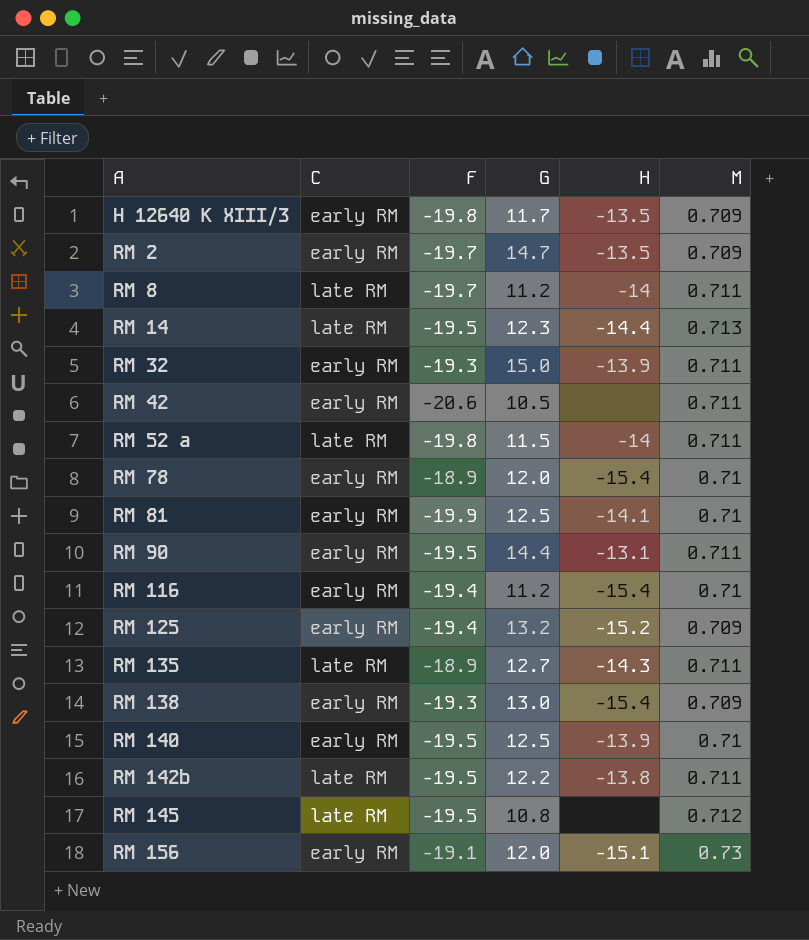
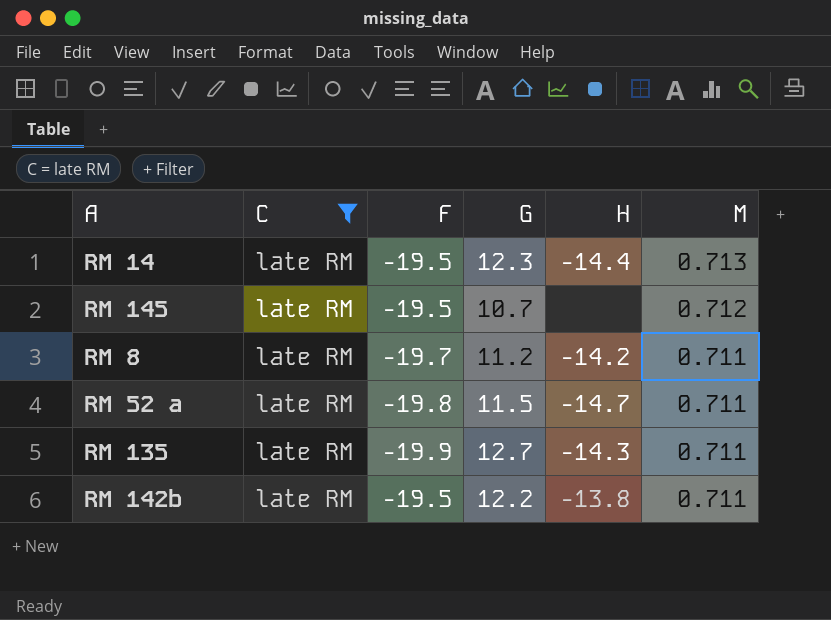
filter: none -> C = late RM
row order: A ascending -> M descending
RM 145 | G: 10.8 -> 10.7
RM 8 | H: -14 -> -14.2
RM 52 a | H: -14 -> -14.7
RM 135 | F: -18.9 -> -19.9

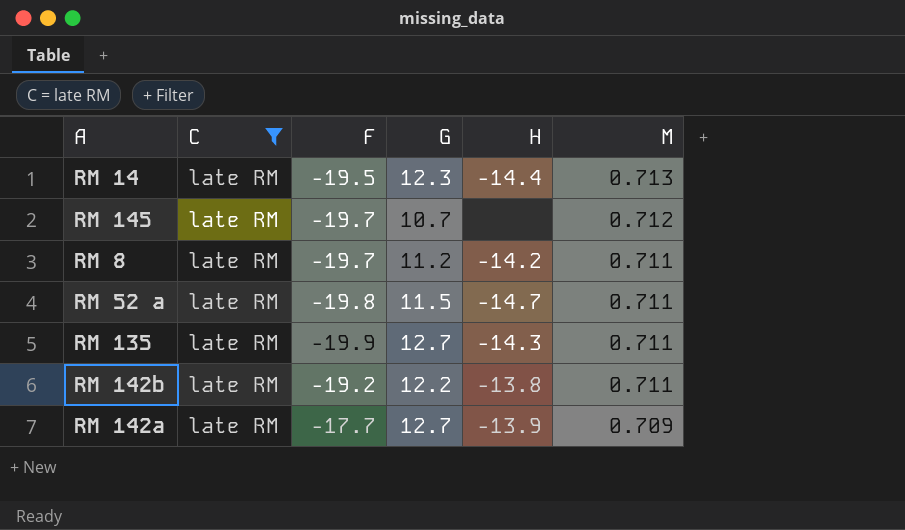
RM 145 | F: -19.5 -> -19.7
RM 142b | F: -19.5 -> -19.2
row RM 142a: none -> late RM | -17.7 | 12.7 | -13.9 | 0.709

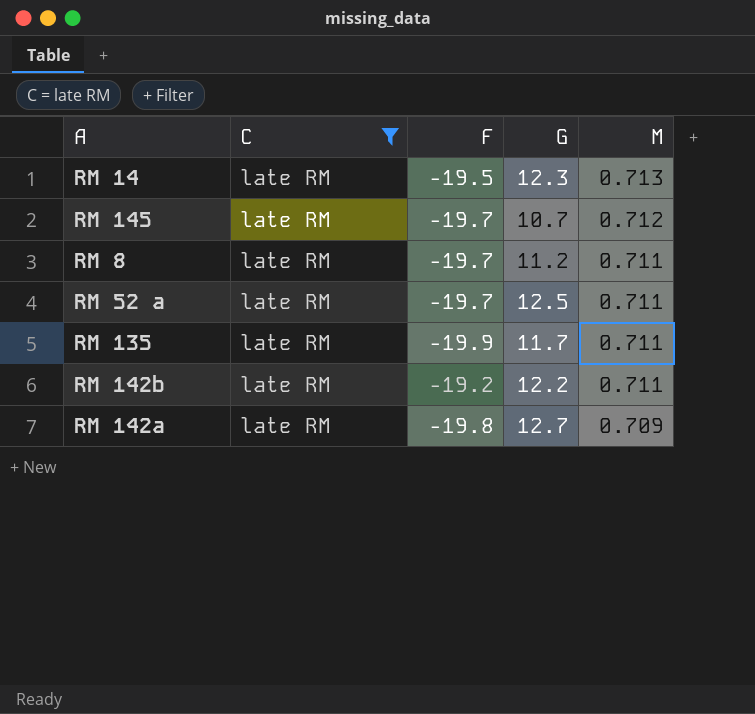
column H | position: 5 -> none
RM 52 a | F: -19.8 -> -19.7
RM 52 a | G: 11.5 -> 12.5
RM 135 | G: 12.7 -> 11.7
RM 142a | F: -17.7 -> -19.8

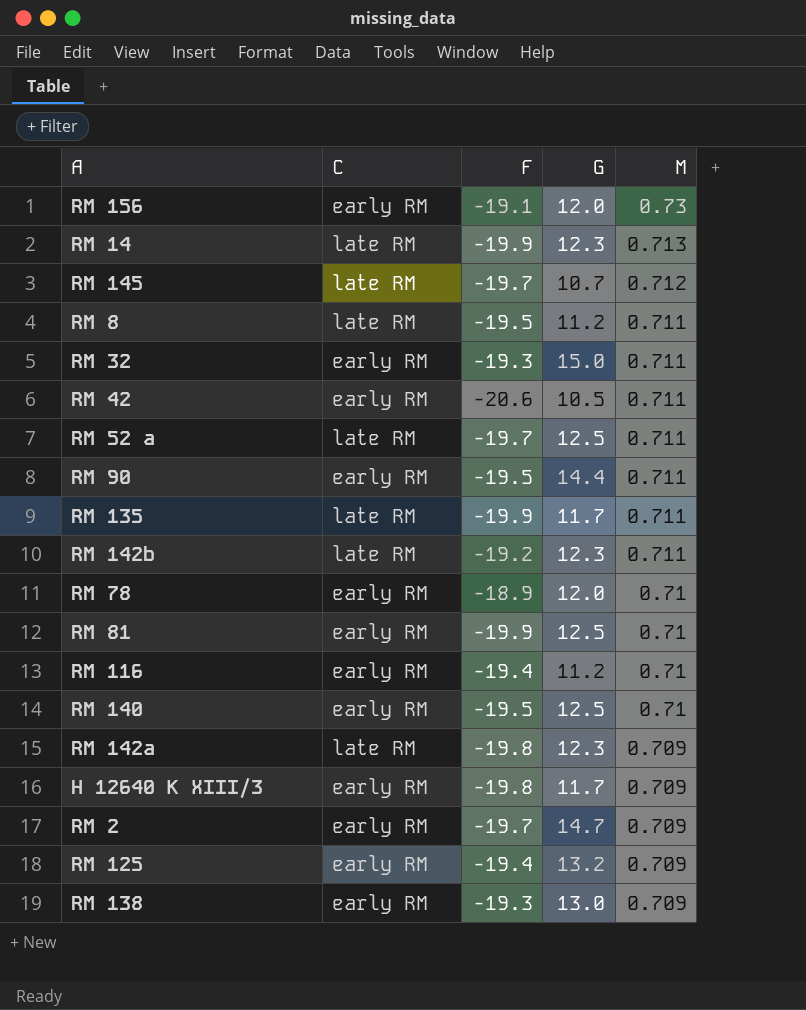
filter: C = late RM -> none
RM 14 | F: -19.5 -> -19.9
RM 8 | F: -19.7 -> -19.5
RM 142b | G: 12.2 -> 12.3
RM 142a | G: 12.7 -> 12.3

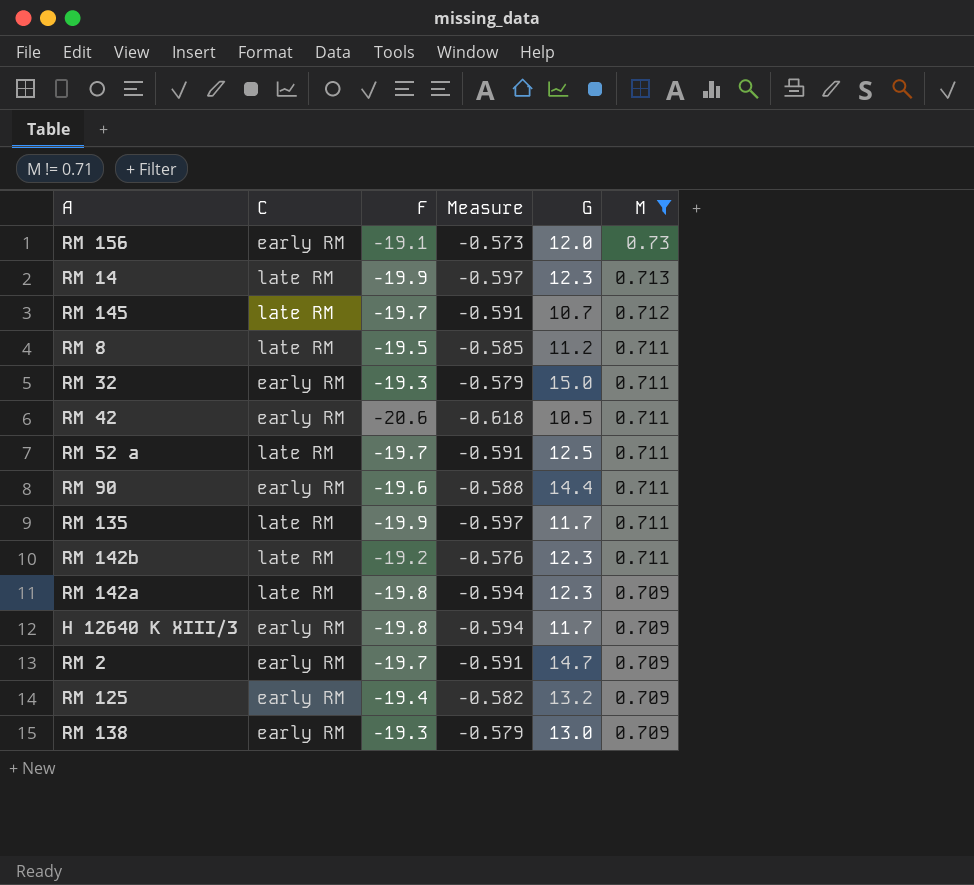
filter: none -> M != 0.71
column Measure | formula: none -> [F] * 0.03
RM 90 | F: -19.5 -> -19.6

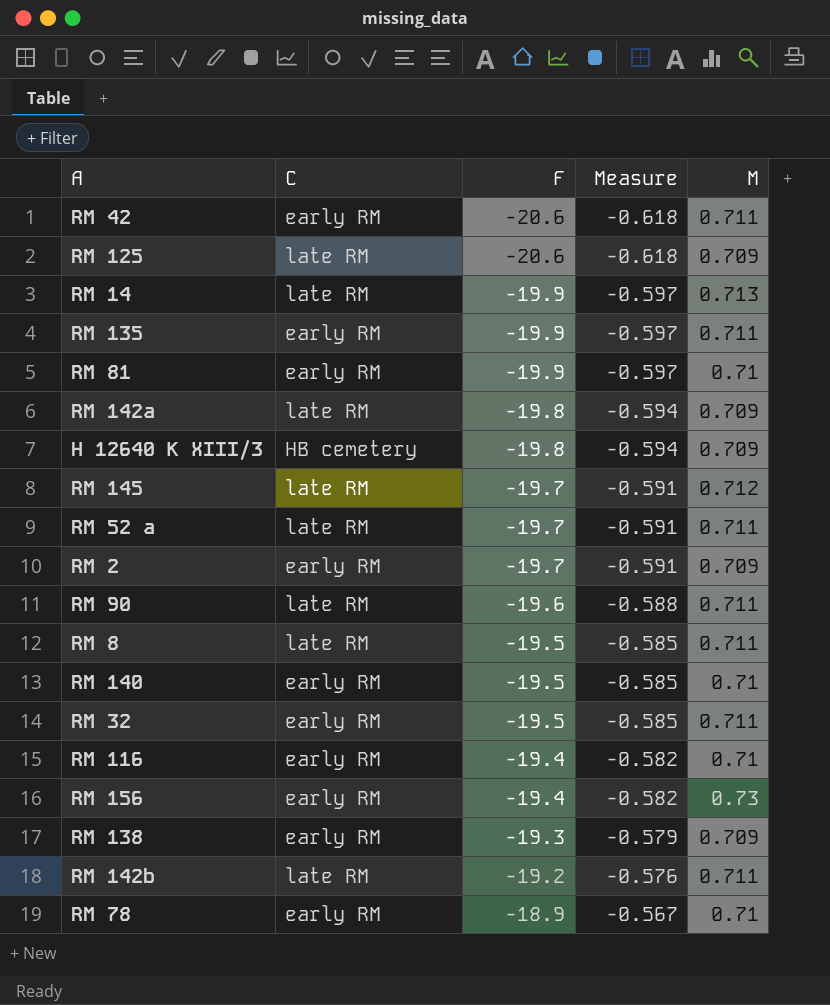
filter: M != 0.71 -> none
row order: M descending -> F ascending
column G | position: 5 -> none
RM 125 | C: early RM -> late RM
RM 125 | F: -19.4 -> -20.6
RM 125 | Measure: -0.582 -> -0.618
RM 135 | C: late RM -> early RM
H 12640 K XIII/3 | C: early RM -> HB cemetery
RM 90 | C: early RM -> late RM
RM 32 | F: -19.3 -> -19.5
RM 32 | Measure: -0.579 -> -0.585
RM 156 | F: -19.1 -> -19.4
RM 156 | Measure: -0.573 -> -0.582

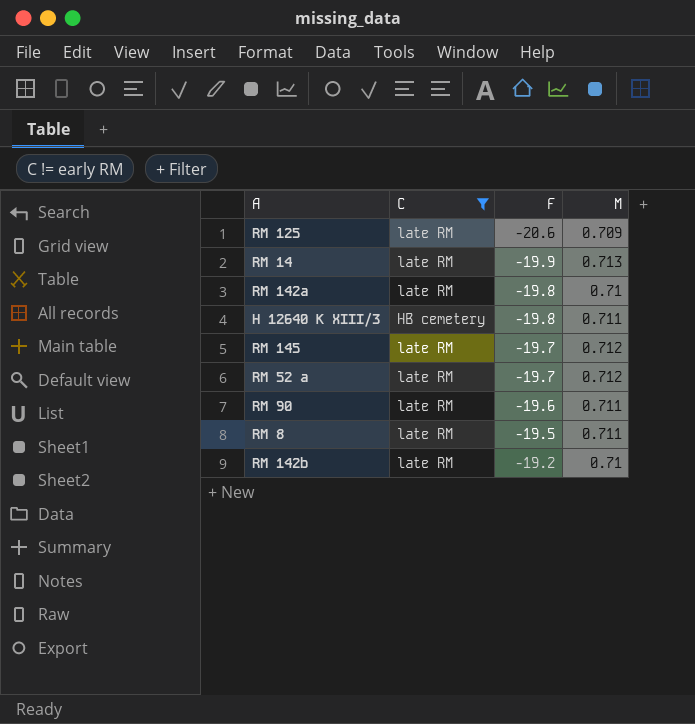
filter: none -> C != early RM
column Measure | formula: [F] * 0.03 -> none
RM 142a | M: 0.709 -> 0.71
H 12640 K XIII/3 | M: 0.709 -> 0.711
RM 52 a | M: 0.711 -> 0.712
RM 142b | M: 0.711 -> 0.71

